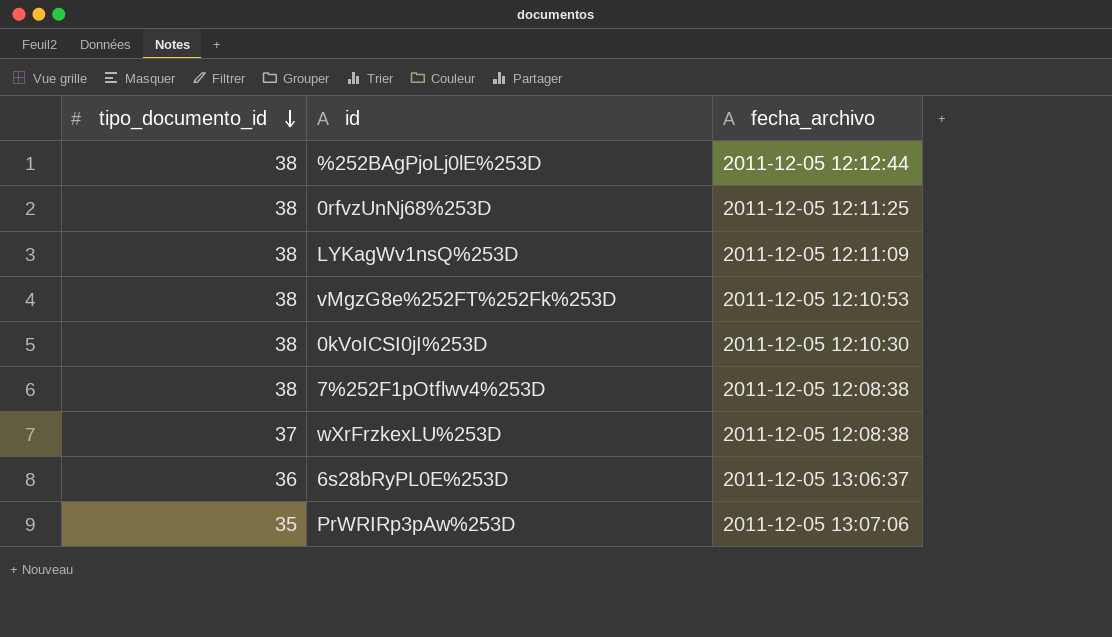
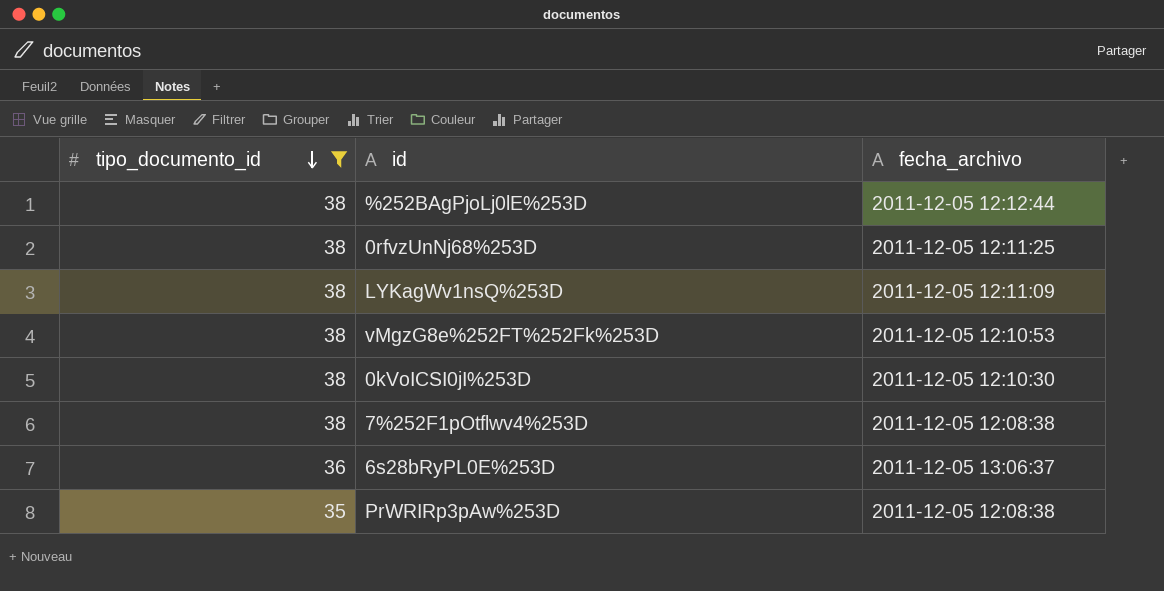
filter: none -> tipo_documento_id != 37
PrWRIRp3pAw%253D | fecha_archivo: 2011-12-05 13:07:06 -> 2011-12-05 12:08:38

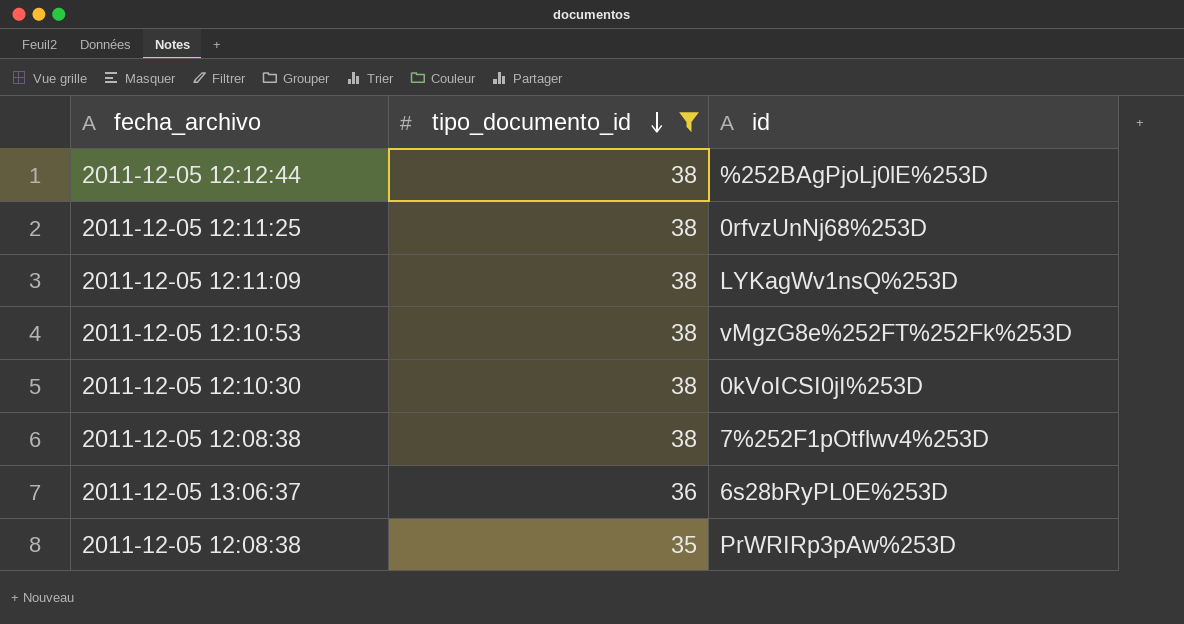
column fecha_archivo | position: 3 -> 1

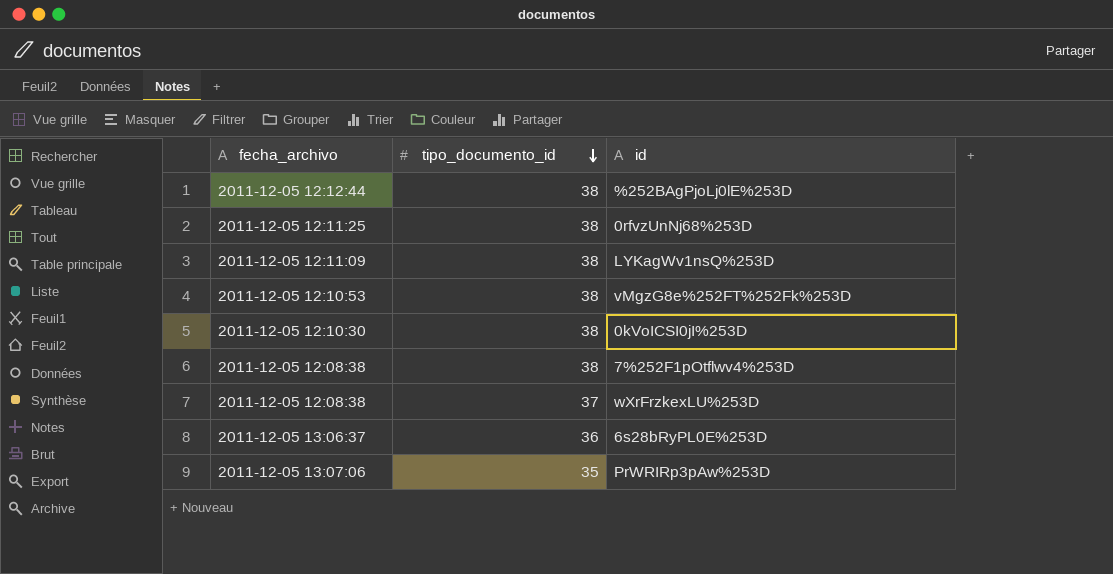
filter: tipo_documento_id != 37 -> none
PrWRIRp3pAw%253D | fecha_archivo: 2011-12-05 12:08:38 -> 2011-12-05 13:07:06

